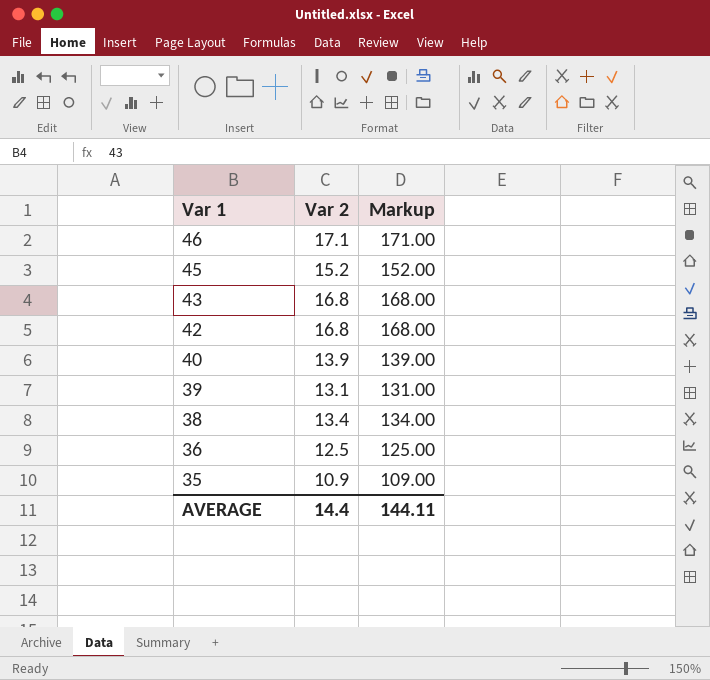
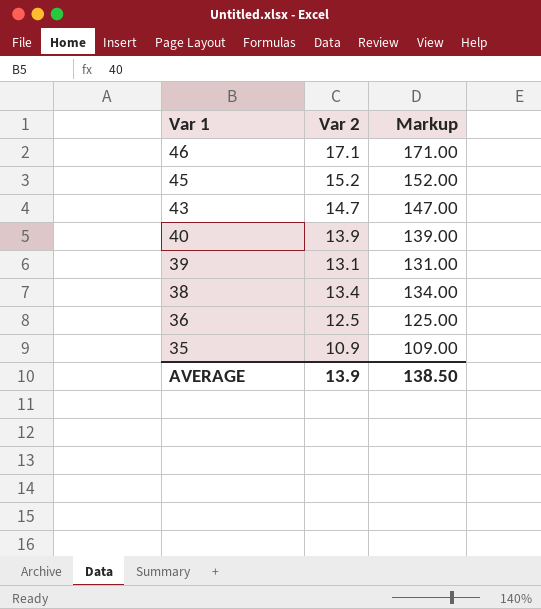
row 42: 16.8 | 168.00 -> none
43 | Var 2: 16.8 -> 14.7
43 | Markup: 168.00 -> 147.00
AVERAGE | Var 2: 14.4 -> 13.9
AVERAGE | Markup: 144.11 -> 138.50

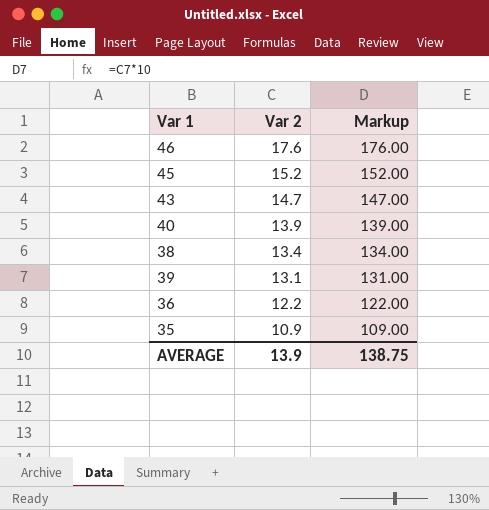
row order: Var 1 descending -> Var 2 descending
46 | Var 2: 17.1 -> 17.6
46 | Markup: 171.00 -> 176.00
36 | Var 2: 12.5 -> 12.2
36 | Markup: 125.00 -> 122.00
AVERAGE | Markup: 138.50 -> 138.75

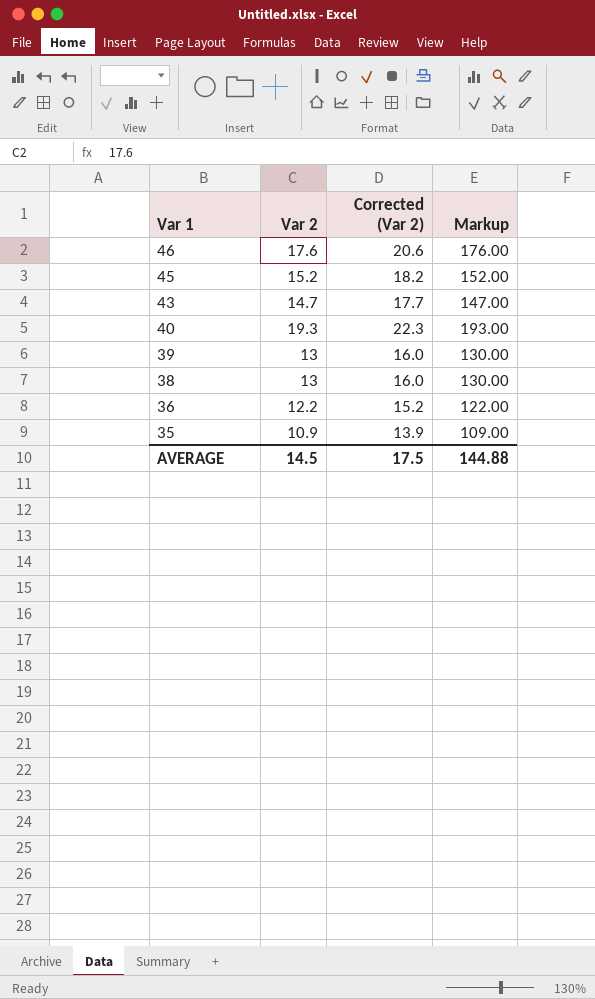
row order: Var 2 descending -> Var 1 descending
column Corrected (Var 2) | formula: none -> [Var 2] + 3
40 | Var 2: 13.9 -> 19.3
40 | Markup: 139.00 -> 193.00
39 | Var 2: 13.1 -> 13
39 | Markup: 131.00 -> 130.00
38 | Var 2: 13.4 -> 13
38 | Markup: 134.00 -> 130.00
AVERAGE | Var 2: 13.9 -> 14.5
AVERAGE | Markup: 138.75 -> 144.88

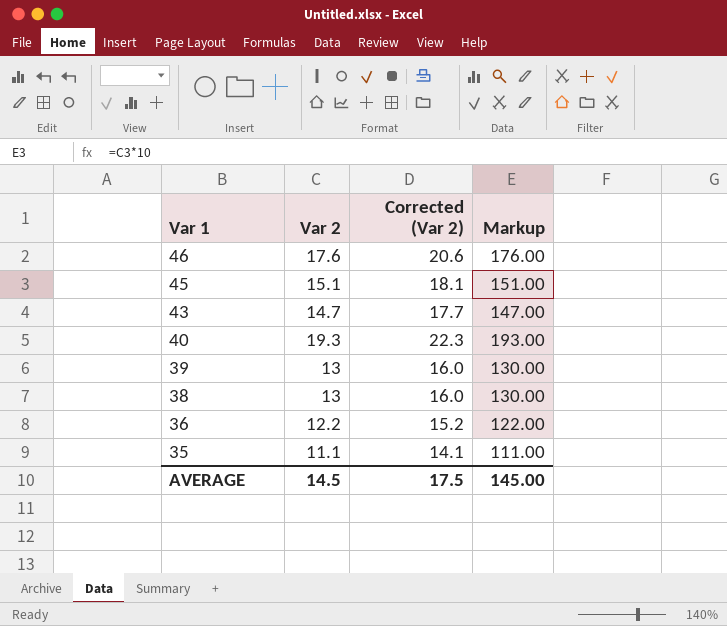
45 | Var 2: 15.2 -> 15.1
45 | Corrected (Var 2): 18.2 -> 18.1
45 | Markup: 152.00 -> 151.00
35 | Var 2: 10.9 -> 11.1
35 | Corrected (Var 2): 13.9 -> 14.1
35 | Markup: 109.00 -> 111.00
AVERAGE | Markup: 144.88 -> 145.00

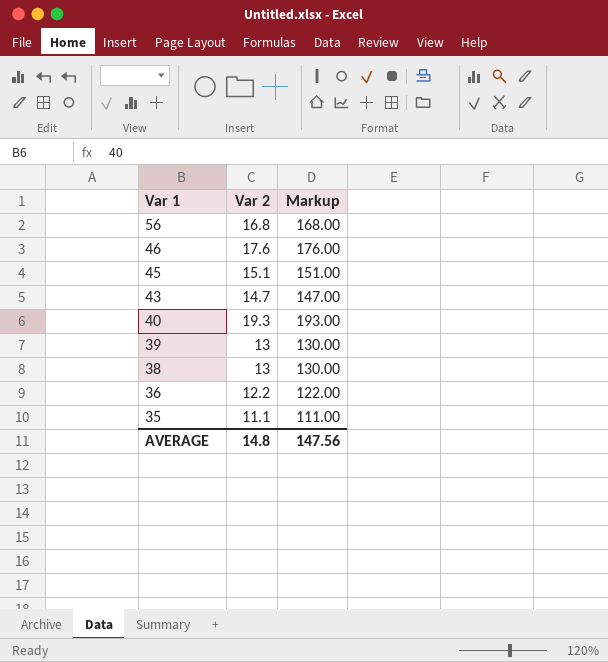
column Corrected (Var 2) | formula: [Var 2] + 3 -> none
row 56: none -> 16.8 | 168.00
AVERAGE | Var 2: 14.5 -> 14.8
AVERAGE | Markup: 145.00 -> 147.56

